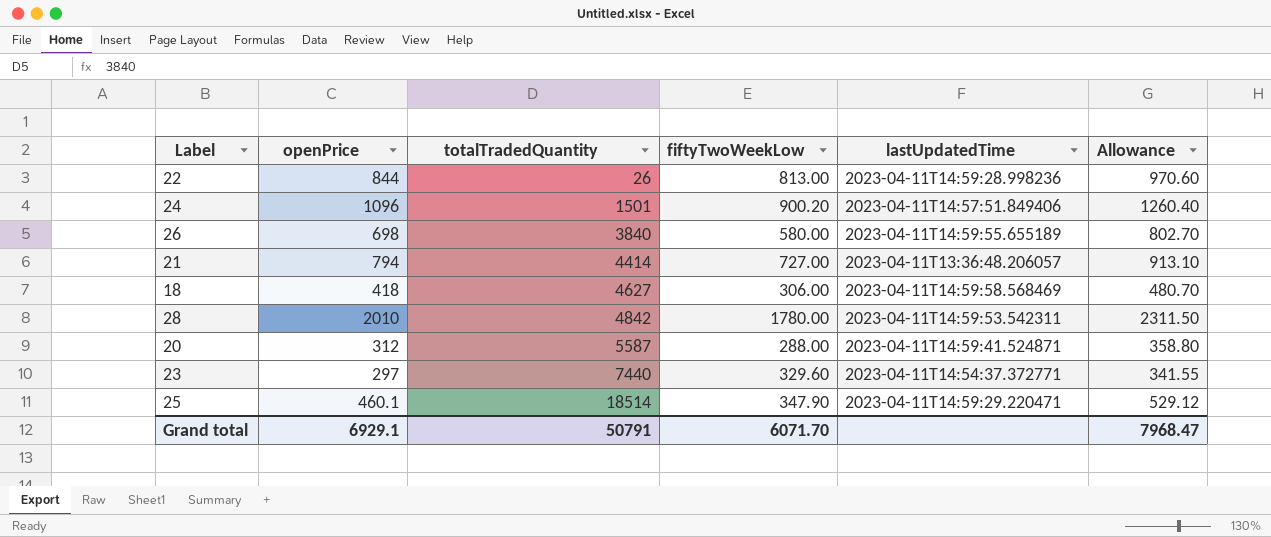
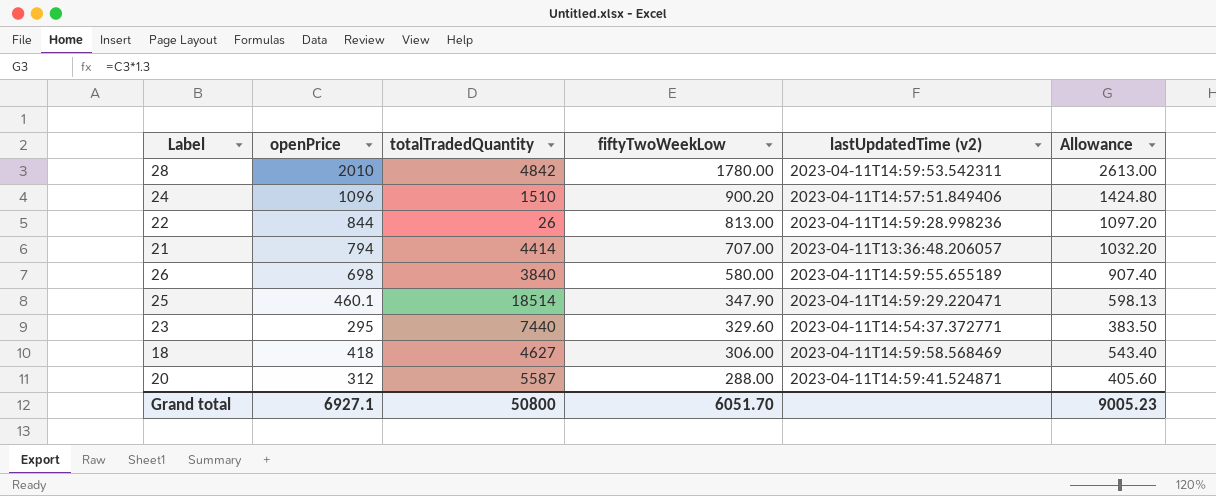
row order: totalTradedQuantity ascending -> fiftyTwoWeekLow descending
column name: lastUpdatedTime -> lastUpdatedTime (v2)
column Allowance | formula: [openPrice] * 1.15 -> [openPrice] * 1.3
24 | totalTradedQuantity: 1501 -> 1510
21 | fiftyTwoWeekLow: 727.00 -> 707.00
23 | openPrice: 297 -> 295
Grand total | openPrice: 6929.1 -> 6927.1
Grand total | totalTradedQuantity: 50791 -> 50800
Grand total | fiftyTwoWeekLow: 6071.70 -> 6051.70
Grand total | Allowance: 7968.47 -> 9005.23

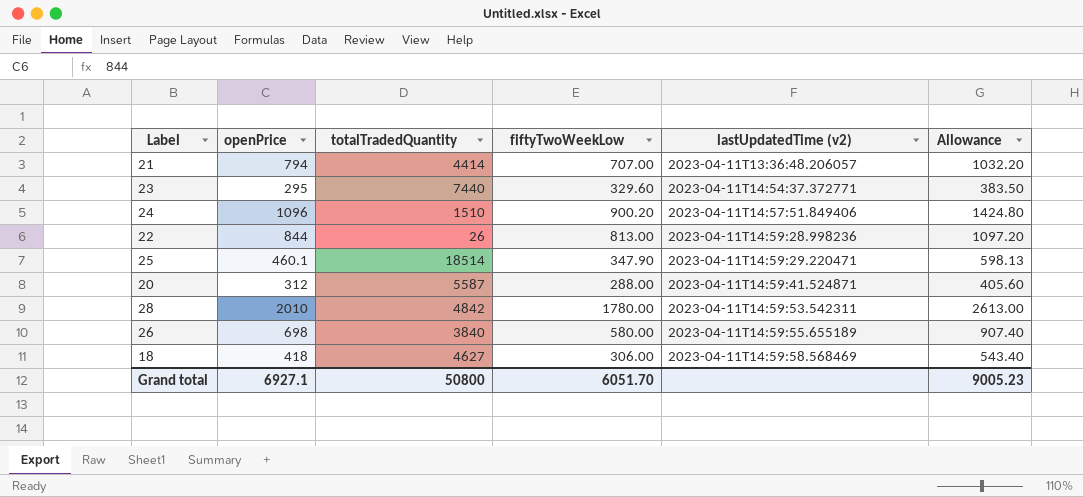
row order: fiftyTwoWeekLow descending -> lastUpdatedTime (v2) ascending

